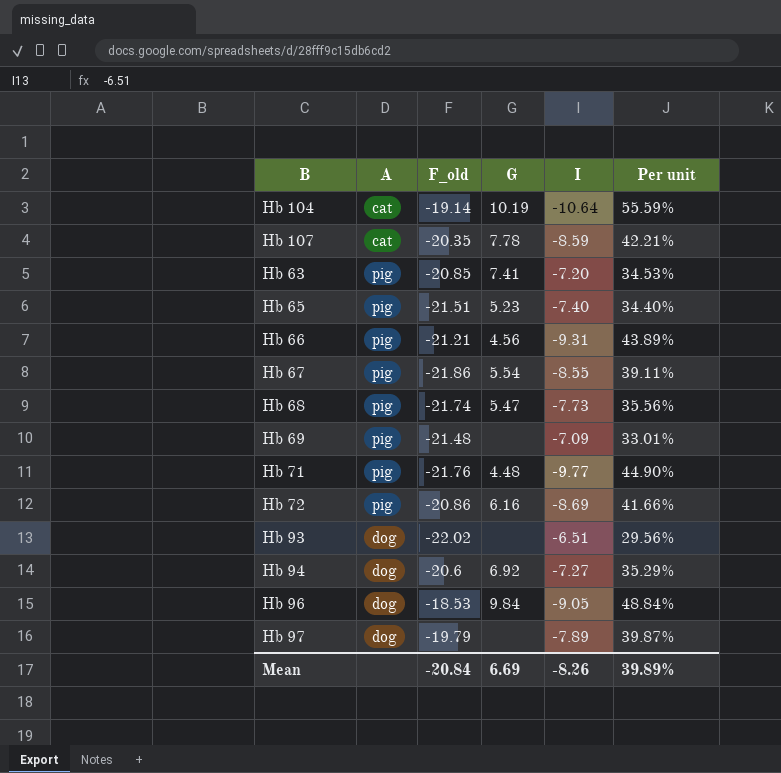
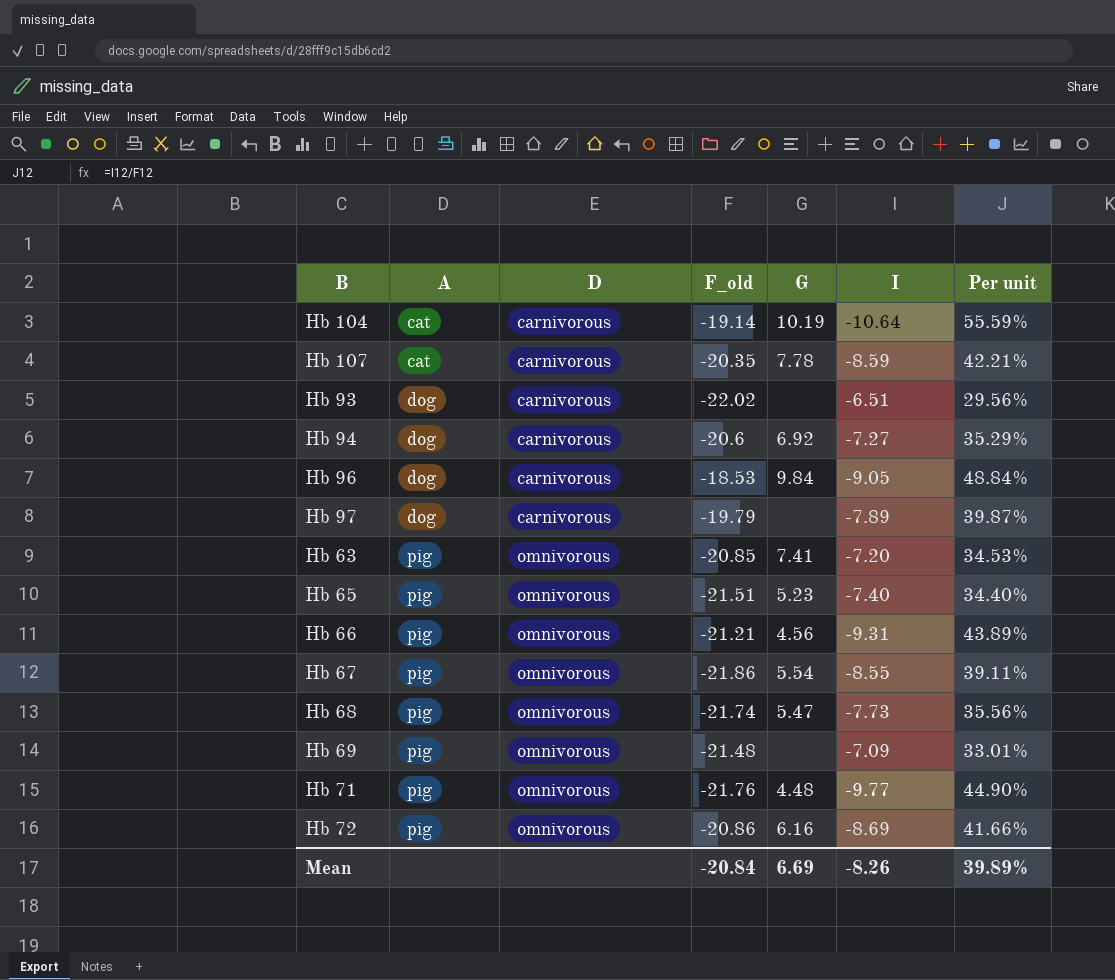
row order: none -> A ascending
column D | position: none -> 3

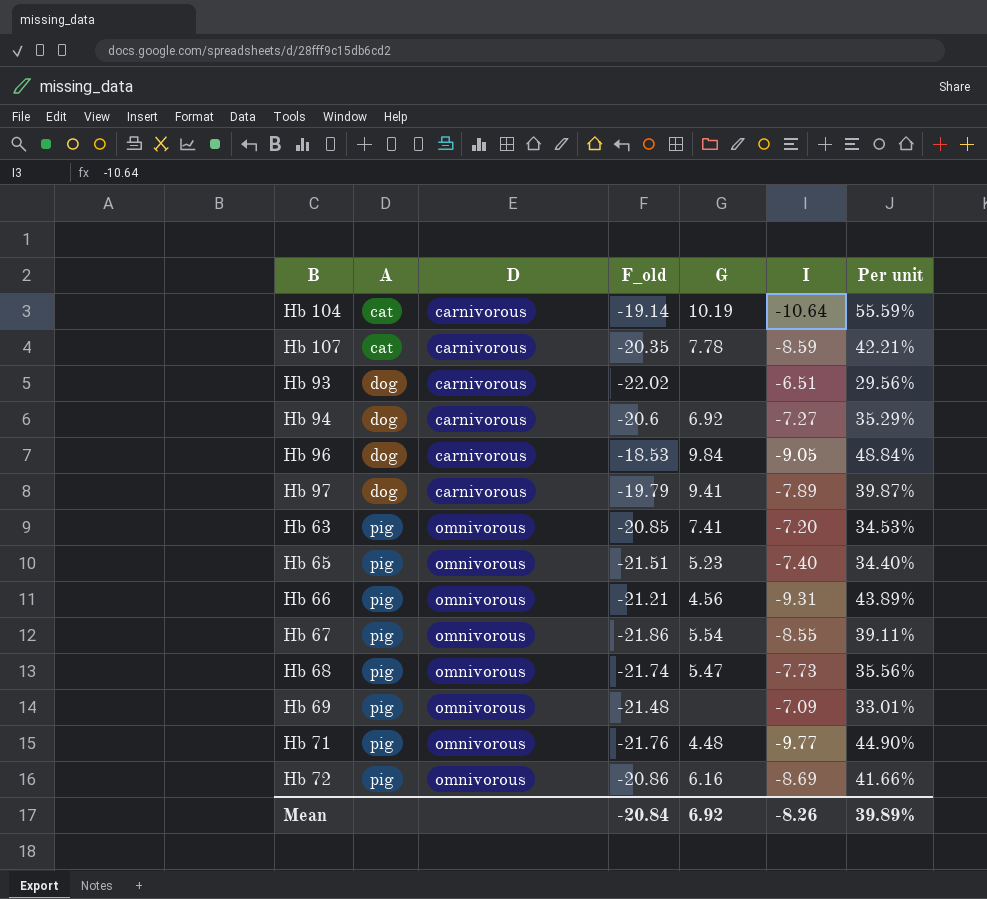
Hb 97 | G: none -> 9.41
Mean | G: 6.69 -> 6.92

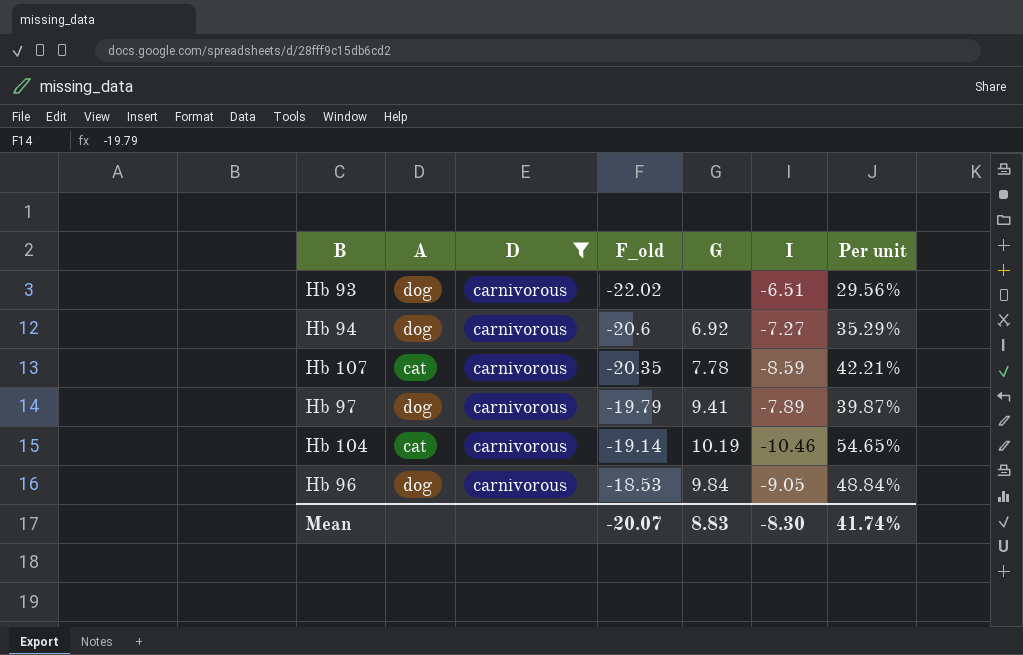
filter: none -> D = carnivorous
row order: A ascending -> F_old ascending
Hb 104 | I: -10.64 -> -10.46
Hb 104 | Per unit: 55.59% -> 54.65%
Mean | F_old: -20.84 -> -20.07
Mean | G: 6.92 -> 8.83
Mean | I: -8.26 -> -8.30
Mean | Per unit: 39.89% -> 41.74%

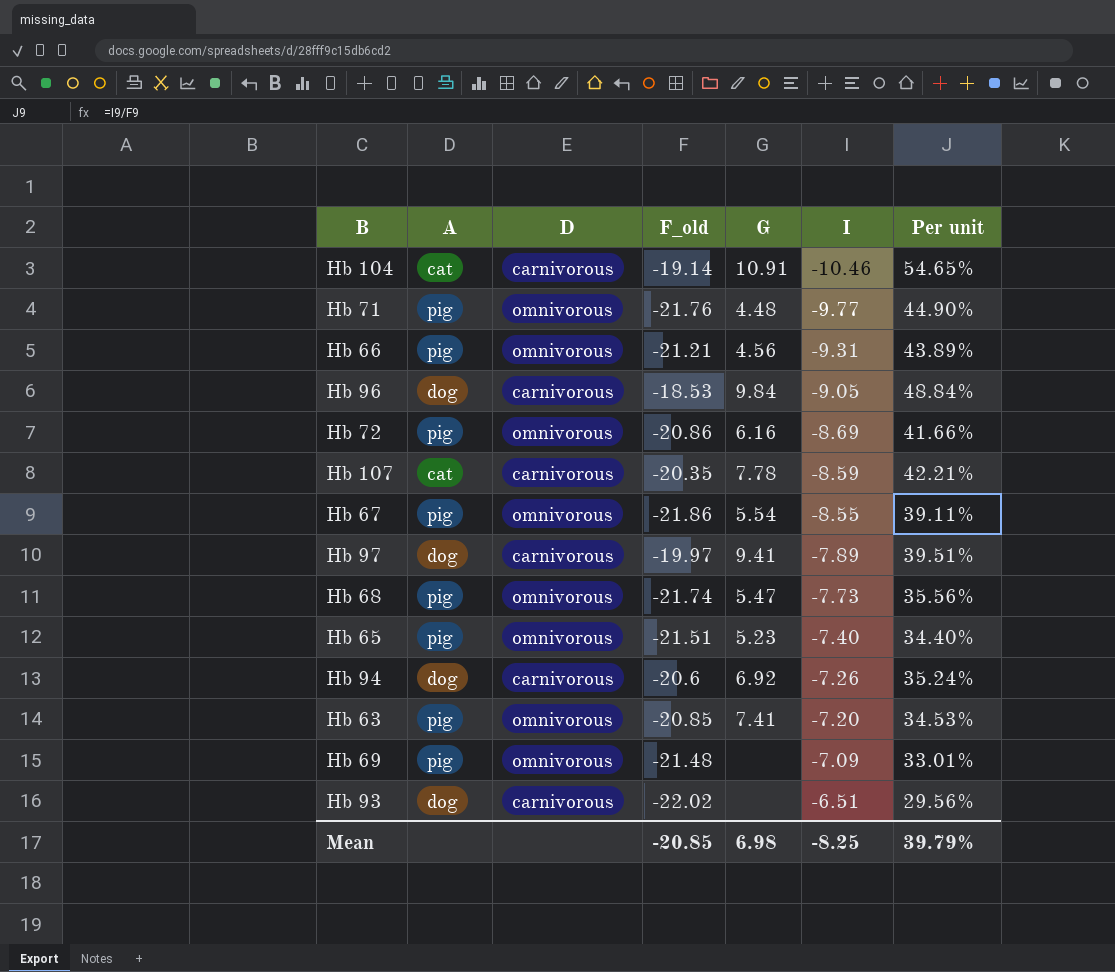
filter: D = carnivorous -> none
row order: F_old ascending -> I ascending
Hb 104 | G: 10.19 -> 10.91
Hb 97 | F_old: -19.79 -> -19.97
Hb 97 | Per unit: 39.87% -> 39.51%
Hb 94 | I: -7.27 -> -7.26
Hb 94 | Per unit: 35.29% -> 35.24%
Mean | F_old: -20.07 -> -20.85
Mean | G: 8.83 -> 6.98
Mean | I: -8.30 -> -8.25
Mean | Per unit: 41.74% -> 39.79%

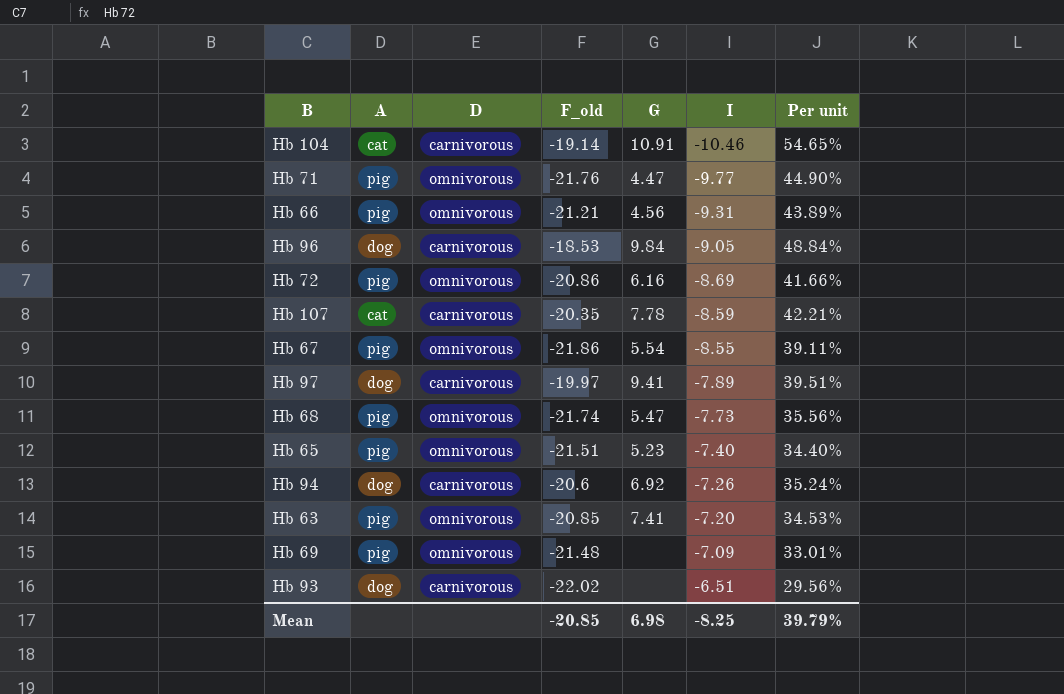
Hb 71 | G: 4.48 -> 4.47

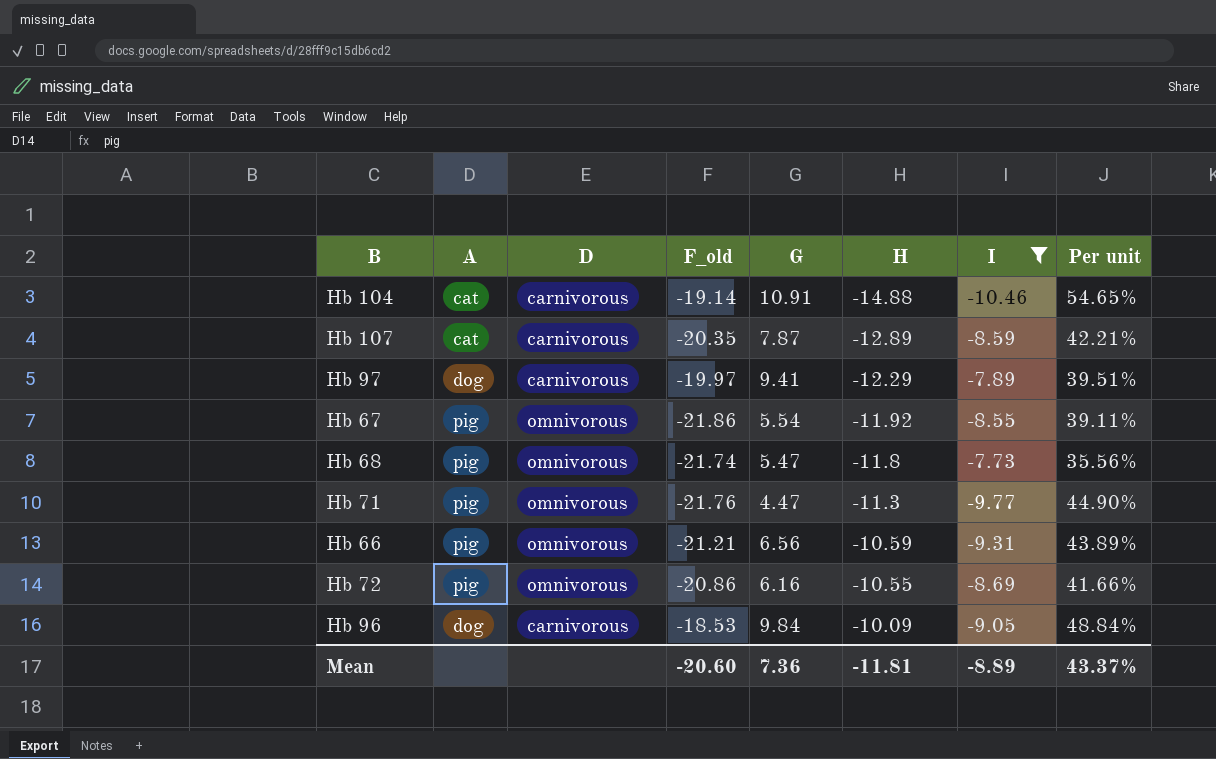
filter: none -> I <= -7.73
row order: I ascending -> H ascending
column H | position: none -> 6
Hb 107 | G: 7.78 -> 7.87
Hb 66 | G: 4.56 -> 6.56
Mean | F_old: -20.85 -> -20.60
Mean | G: 6.98 -> 7.36
Mean | I: -8.25 -> -8.89
Mean | Per unit: 39.79% -> 43.37%

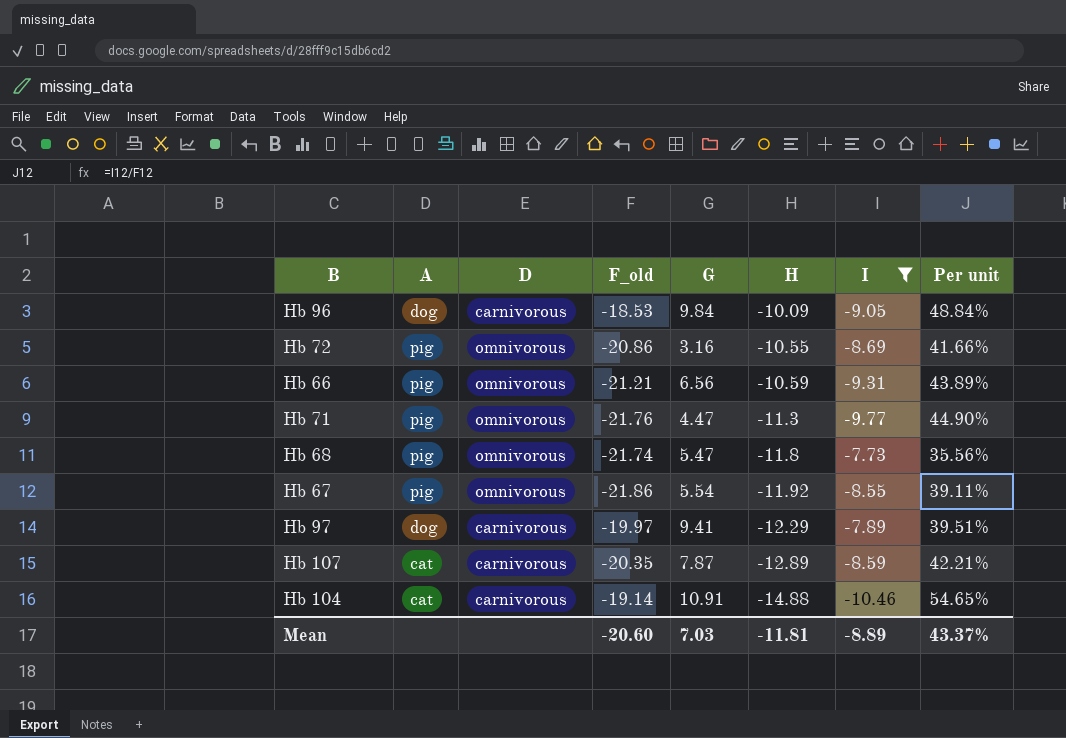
row order: H ascending -> H descending
Hb 72 | G: 6.16 -> 3.16
Mean | G: 7.36 -> 7.03

